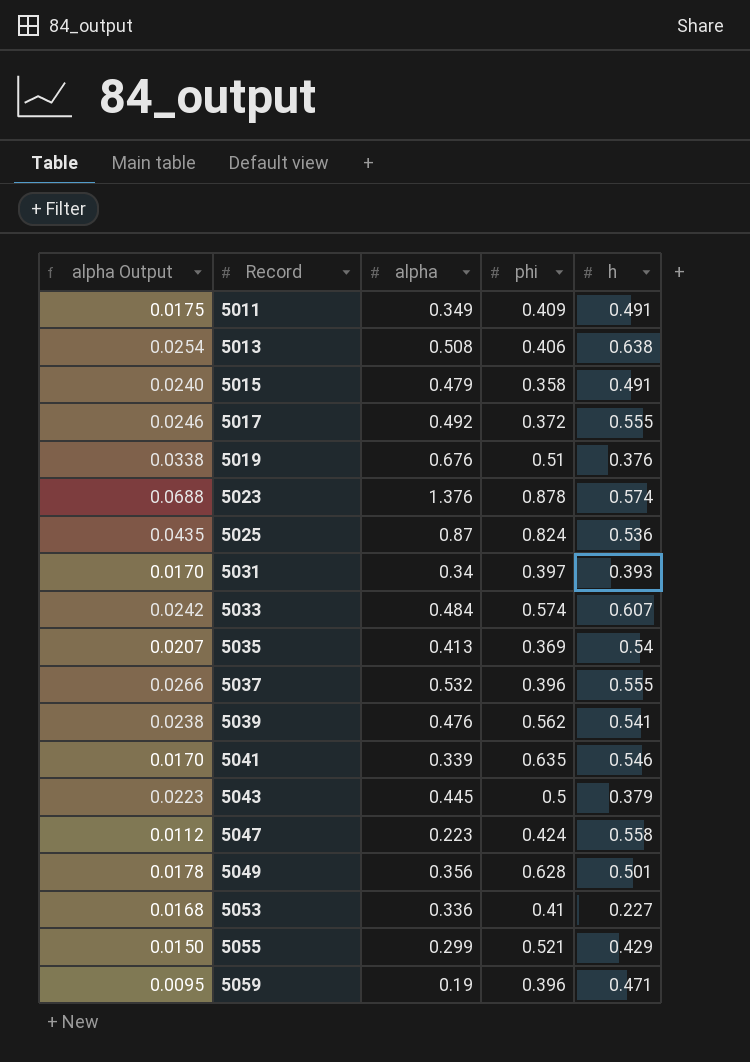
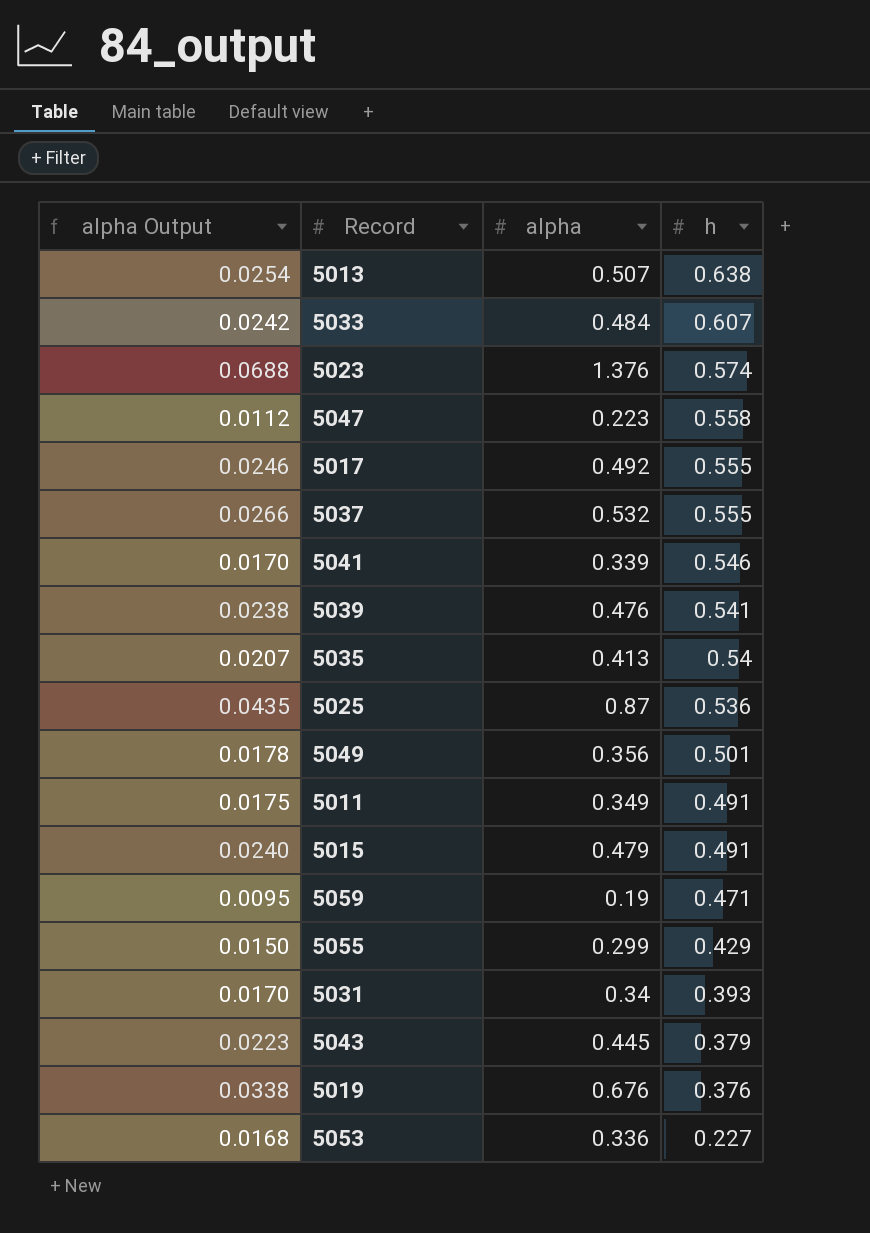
row order: Record ascending -> h descending
column phi | position: 4 -> none
5013 | alpha: 0.508 -> 0.507

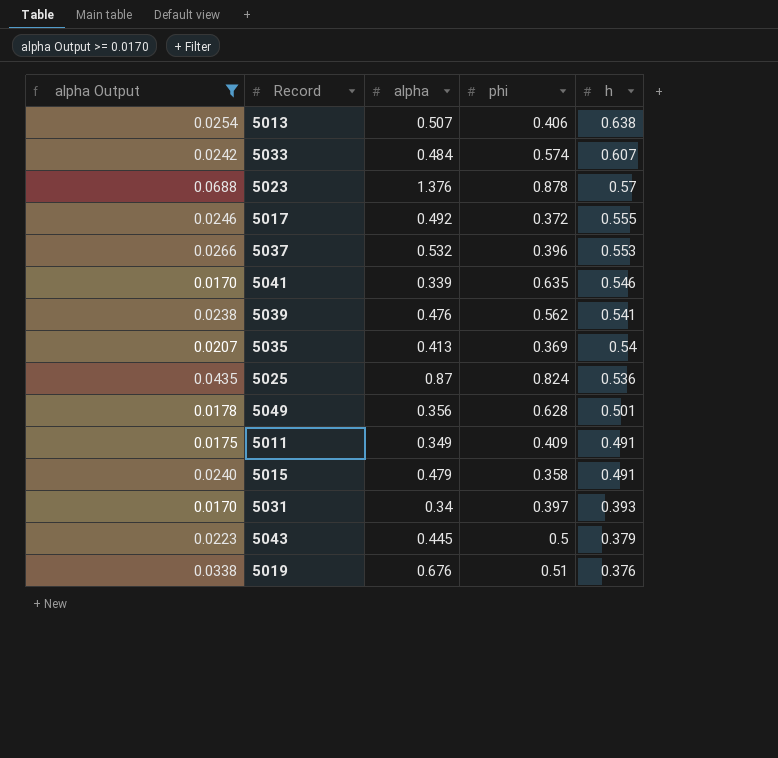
filter: none -> alpha Output >= 0.0170
column phi | position: none -> 4
5023 | h: 0.574 -> 0.57
5037 | h: 0.555 -> 0.553

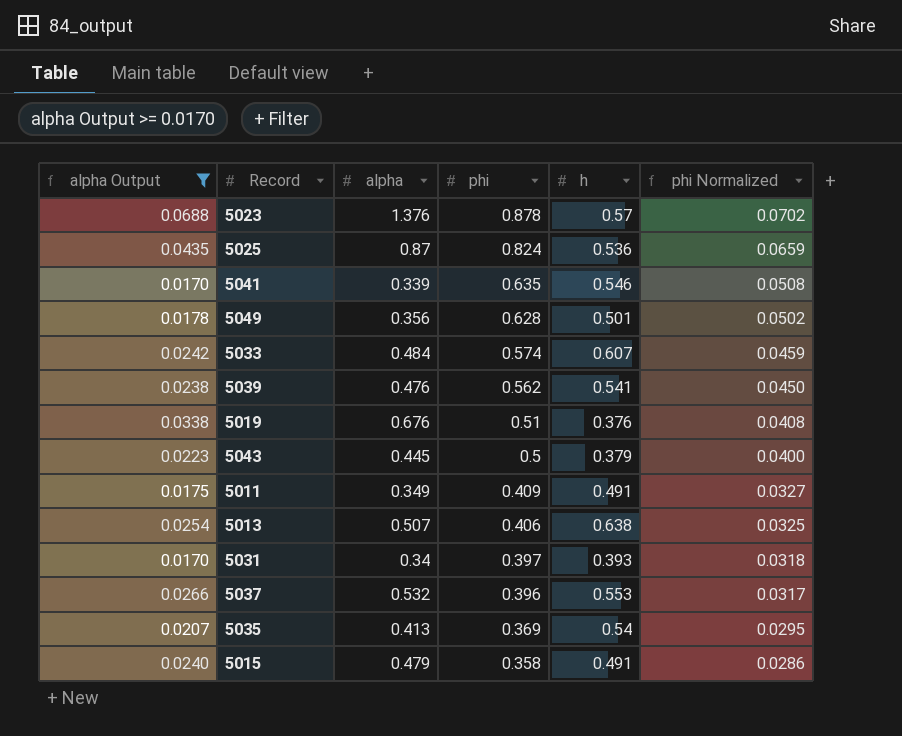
row order: h descending -> phi descending
column phi Normalized | formula: none -> [phi] * 0.08
row 5017: 0.0246 | 0.492 | 0.372 | 0.555 -> none

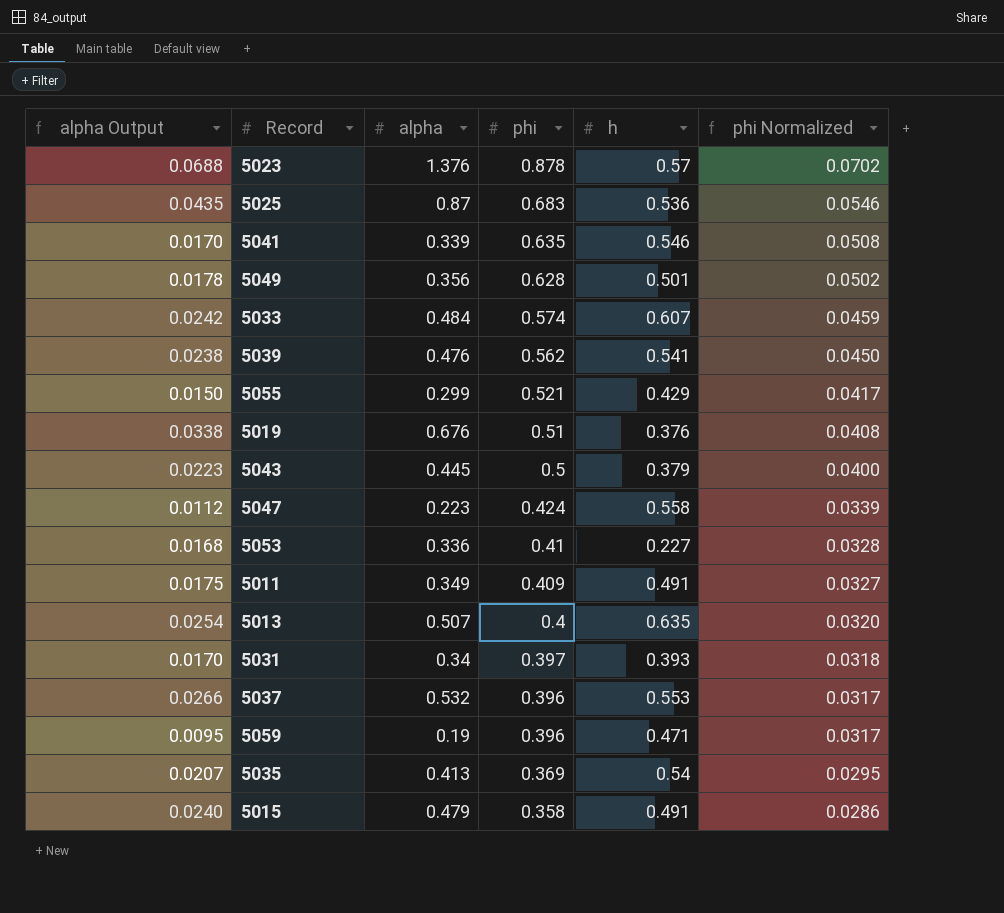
filter: alpha Output >= 0.0170 -> none
5025 | phi: 0.824 -> 0.683
5025 | phi Normalized: 0.0659 -> 0.0546
5013 | phi: 0.406 -> 0.4
5013 | h: 0.638 -> 0.635
5013 | phi Normalized: 0.0325 -> 0.0320

